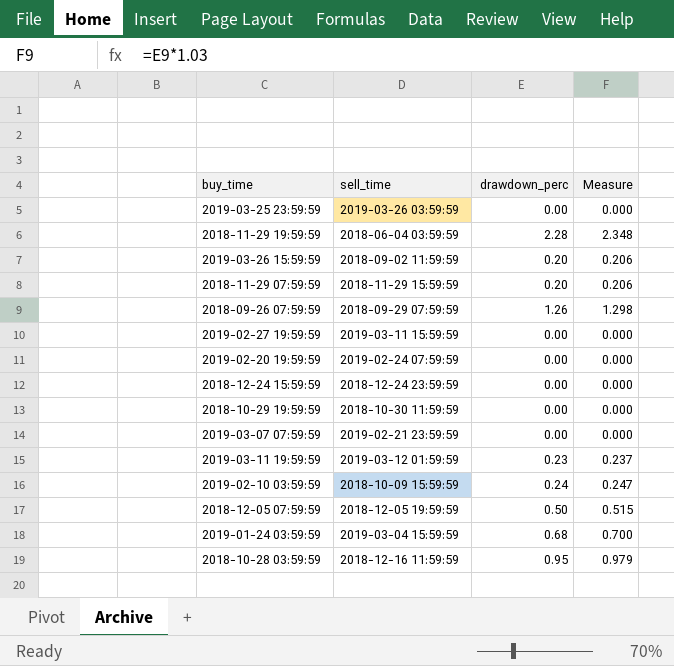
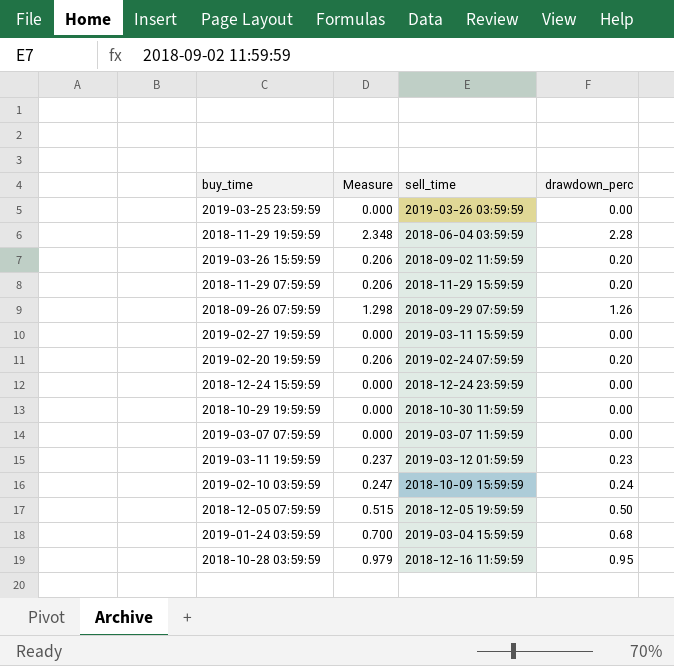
column Measure | position: 4 -> 2
2019-02-20 19:59:59 | Measure: 0.000 -> 0.206
2019-02-20 19:59:59 | drawdown_perc: 0.00 -> 0.20
2019-03-07 07:59:59 | sell_time: 2019-02-21 23:59:59 -> 2019-03-07 11:59:59

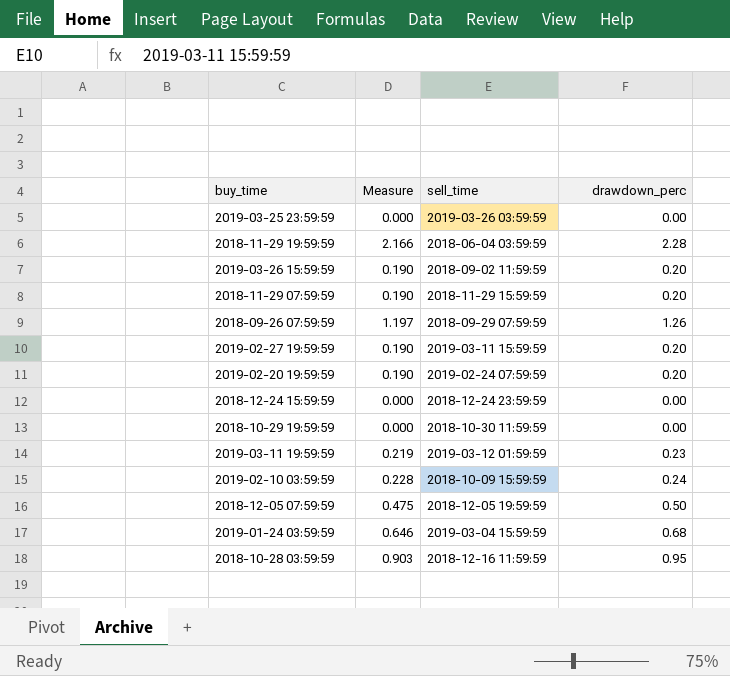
column Measure | formula: [drawdown_perc] * 1.03 -> [drawdown_perc] * 0.95
row 2019-03-07 07:59:59: 0.000 | 2019-03-07 11:59:59 | 0.00 -> none
2019-02-27 19:59:59 | drawdown_perc: 0.00 -> 0.20

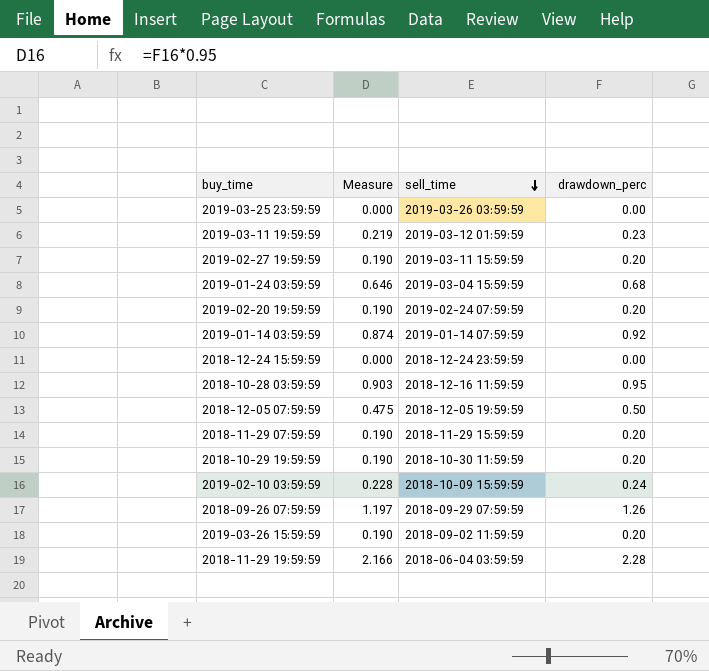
row order: none -> sell_time descending
row 2019-01-14 03:59:59: none -> 0.874 | 2019-01-14 07:59:59 | 0.92
2018-10-29 19:59:59 | Measure: 0.000 -> 0.190
2018-10-29 19:59:59 | drawdown_perc: 0.00 -> 0.20

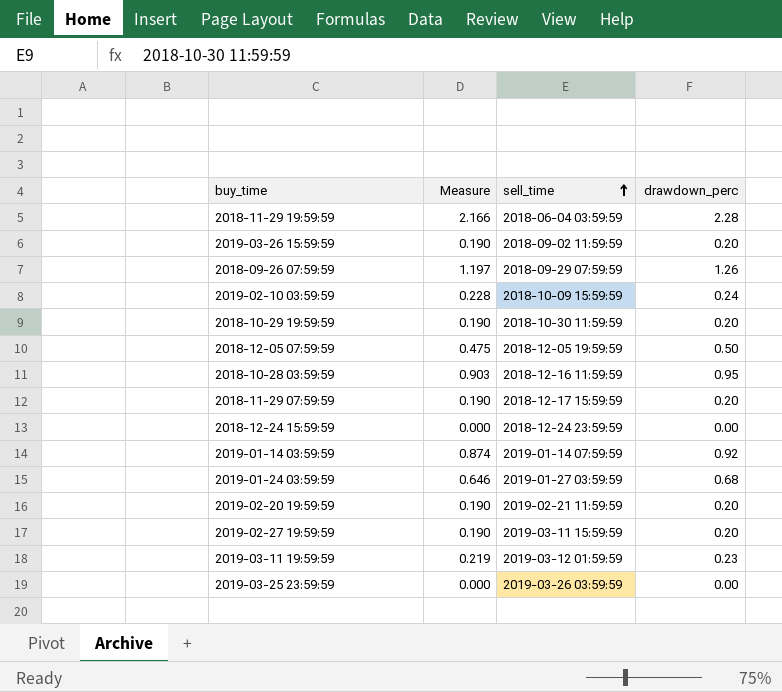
row order: sell_time descending -> sell_time ascending
2018-11-29 07:59:59 | sell_time: 2018-11-29 15:59:59 -> 2018-12-17 15:59:59
2019-01-24 03:59:59 | sell_time: 2019-03-04 15:59:59 -> 2019-01-27 03:59:59
2019-02-20 19:59:59 | sell_time: 2019-02-24 07:59:59 -> 2019-02-21 11:59:59

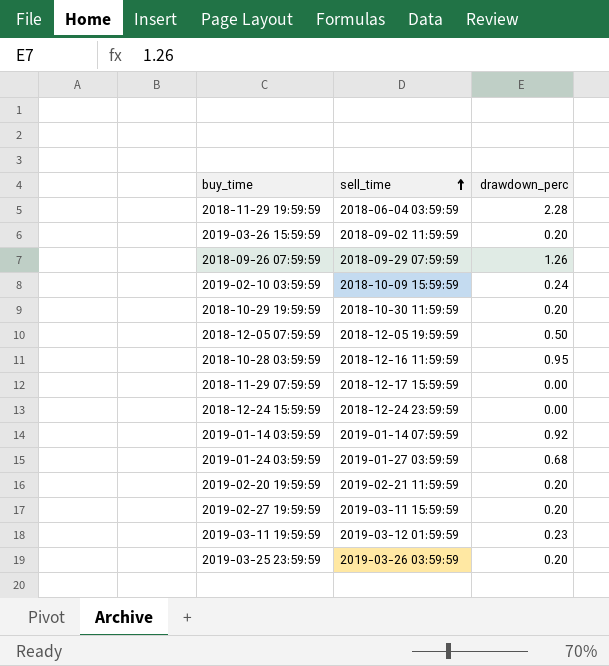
column Measure | formula: [drawdown_perc] * 0.95 -> none
2018-11-29 07:59:59 | drawdown_perc: 0.20 -> 0.00
2019-03-25 23:59:59 | drawdown_perc: 0.00 -> 0.20

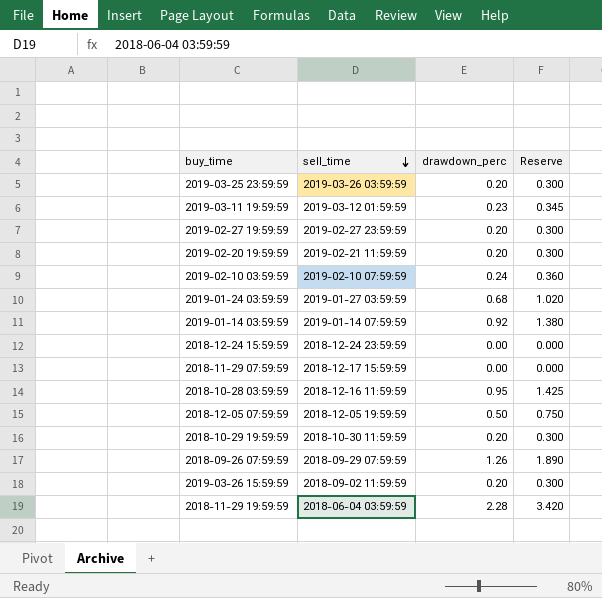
row order: sell_time ascending -> sell_time descending
column Reserve | formula: none -> [drawdown_perc] * 1.5
2019-02-27 19:59:59 | sell_time: 2019-03-11 15:59:59 -> 2019-02-27 23:59:59
2019-02-10 03:59:59 | sell_time: 2018-10-09 15:59:59 -> 2019-02-10 07:59:59

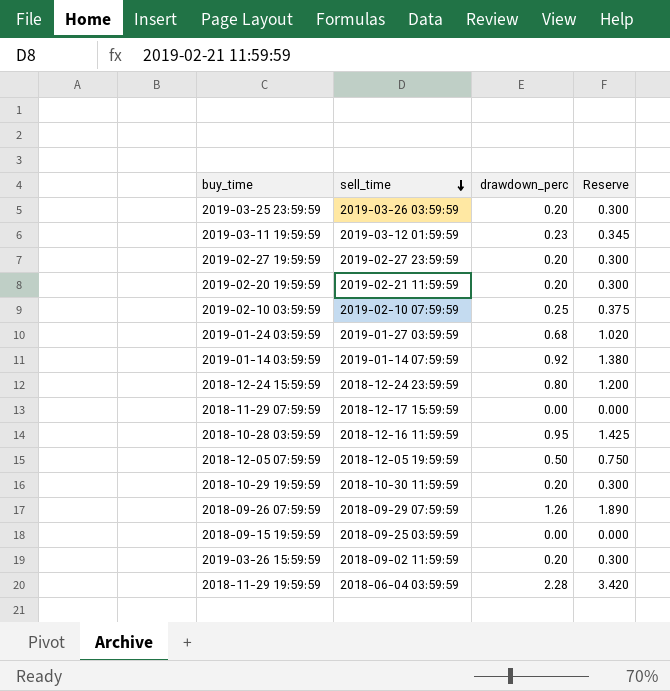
2019-02-10 03:59:59 | drawdown_perc: 0.24 -> 0.25
2019-02-10 03:59:59 | Reserve: 0.360 -> 0.375
2018-12-24 15:59:59 | drawdown_perc: 0.00 -> 0.80
2018-12-24 15:59:59 | Reserve: 0.000 -> 1.200
row 2018-09-15 19:59:59: none -> 2018-09-25 03:59:59 | 0.00 | 0.000

